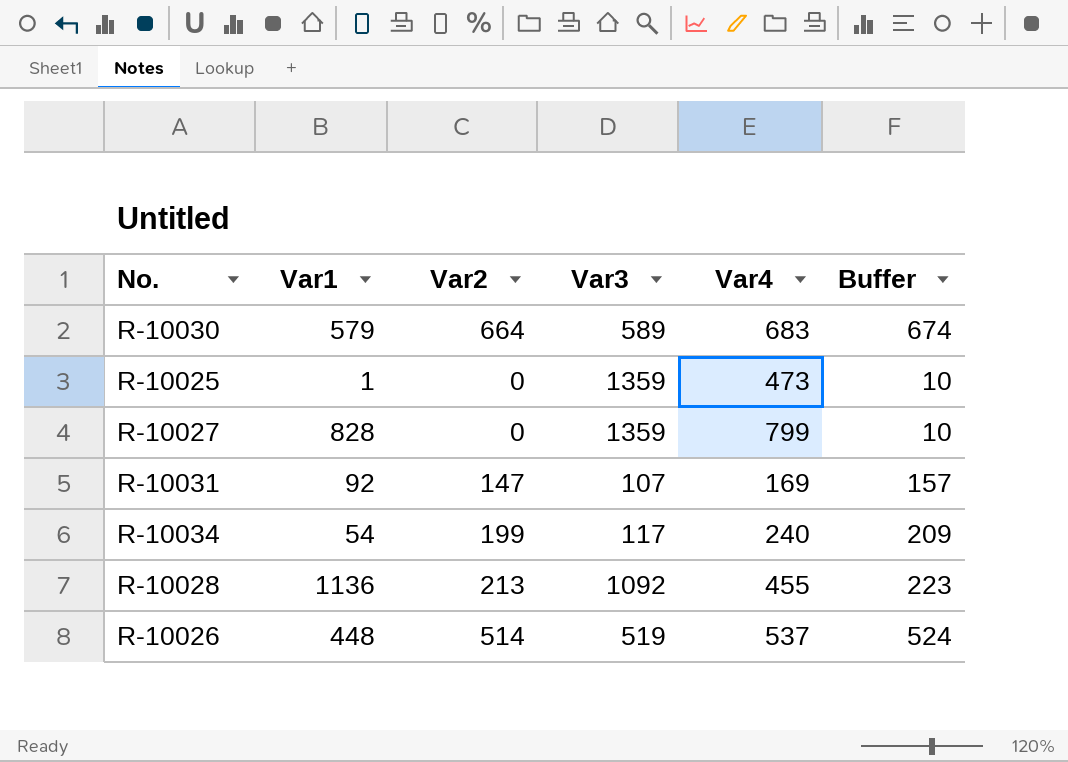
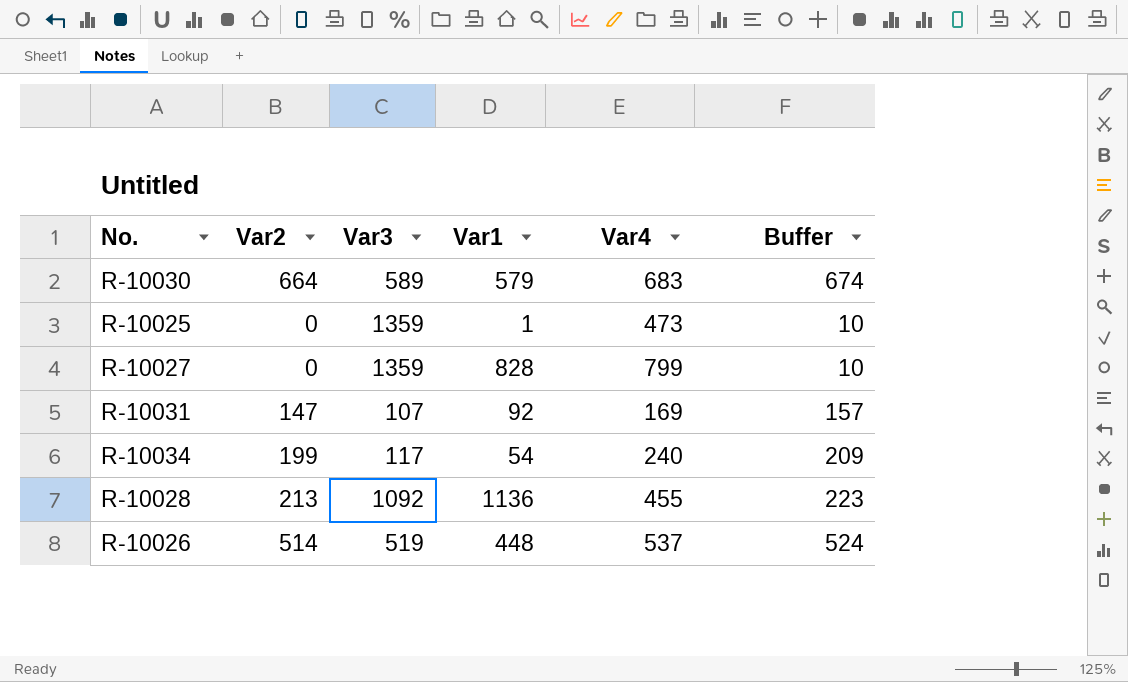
column Var1 | position: 2 -> 4

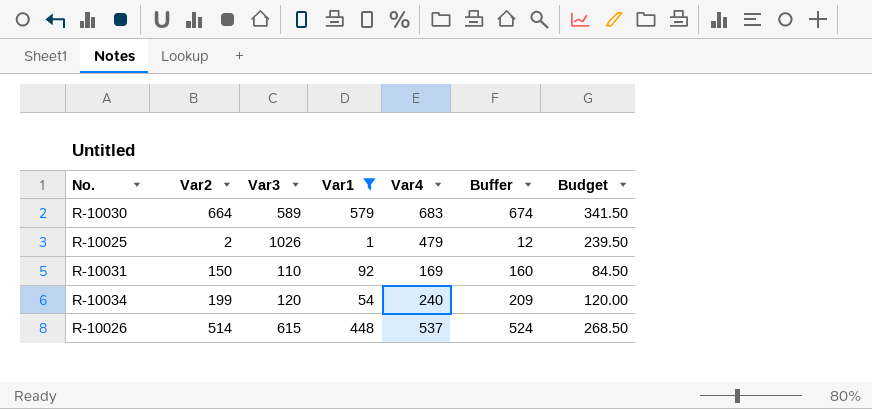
filter: none -> Var1 <= 579
column Budget | formula: none -> [Var4] * 0.5
R-10025 | Var2: 0 -> 2
R-10025 | Var3: 1359 -> 1026
R-10025 | Var4: 473 -> 479
R-10025 | Buffer: 10 -> 12
R-10031 | Var2: 147 -> 150
R-10031 | Var3: 107 -> 110
R-10031 | Buffer: 157 -> 160
R-10034 | Var3: 117 -> 120
R-10026 | Var3: 519 -> 615

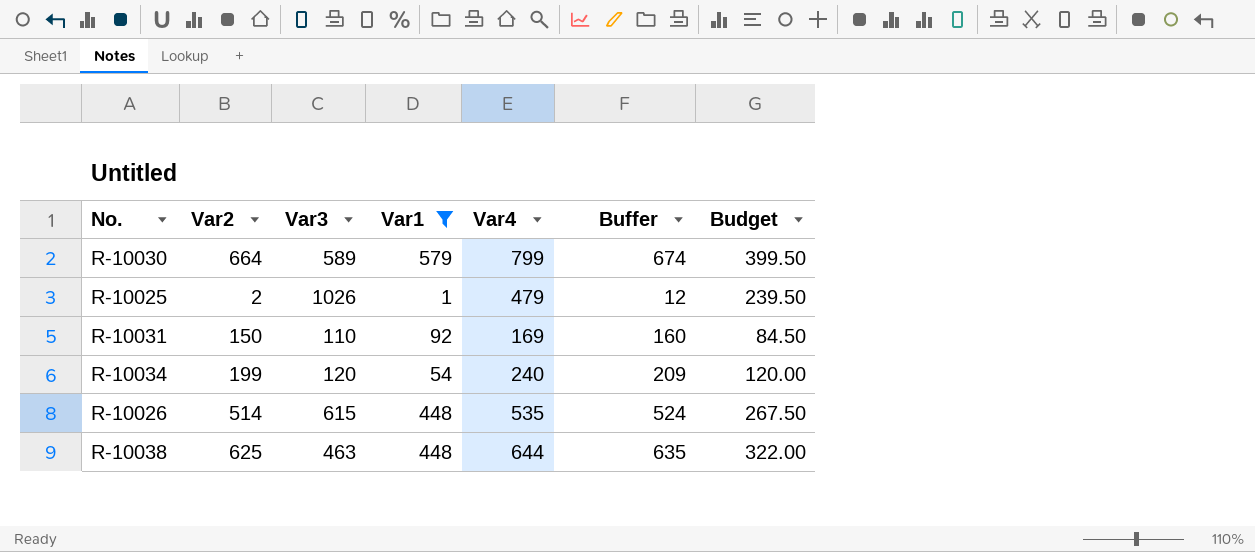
R-10030 | Var4: 683 -> 799
R-10030 | Budget: 341.50 -> 399.50
R-10026 | Var4: 537 -> 535
R-10026 | Budget: 268.50 -> 267.50
row R-10038: none -> 625 | 463 | 448 | 644 | 635 | 322.00

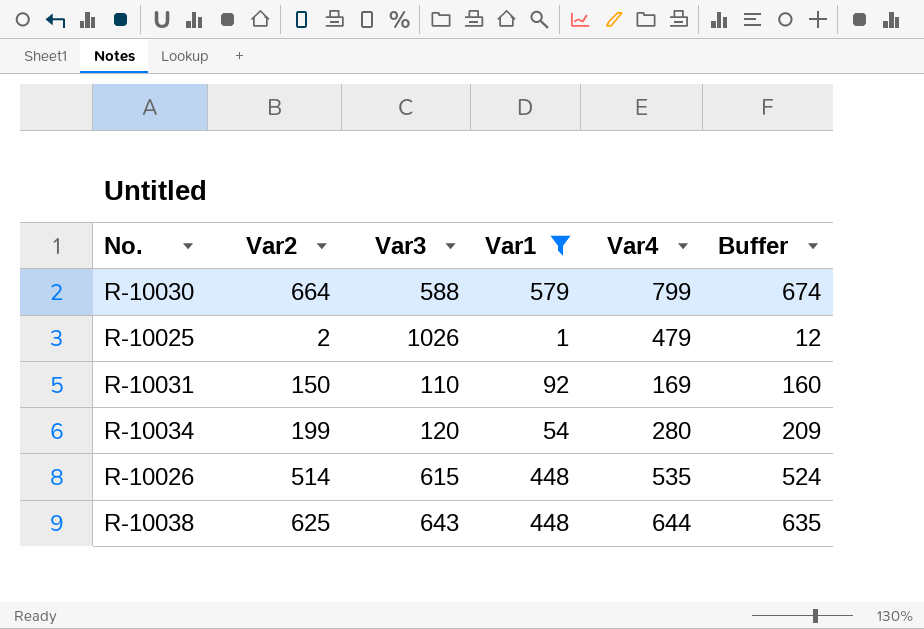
column Budget | formula: [Var4] * 0.5 -> none
R-10030 | Var3: 589 -> 588
R-10034 | Var4: 240 -> 280
R-10038 | Var3: 463 -> 643

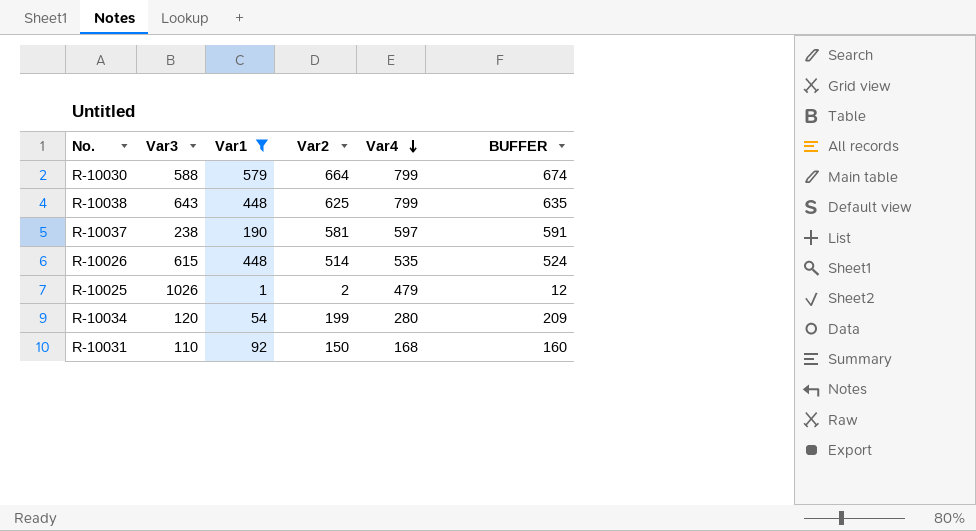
row order: none -> Var4 descending
column Var2 | position: 2 -> 4
column name: Buffer -> BUFFER
R-10038 | Var4: 644 -> 799
row R-10037: none -> 238 | 190 | 581 | 597 | 591
R-10031 | Var4: 169 -> 168

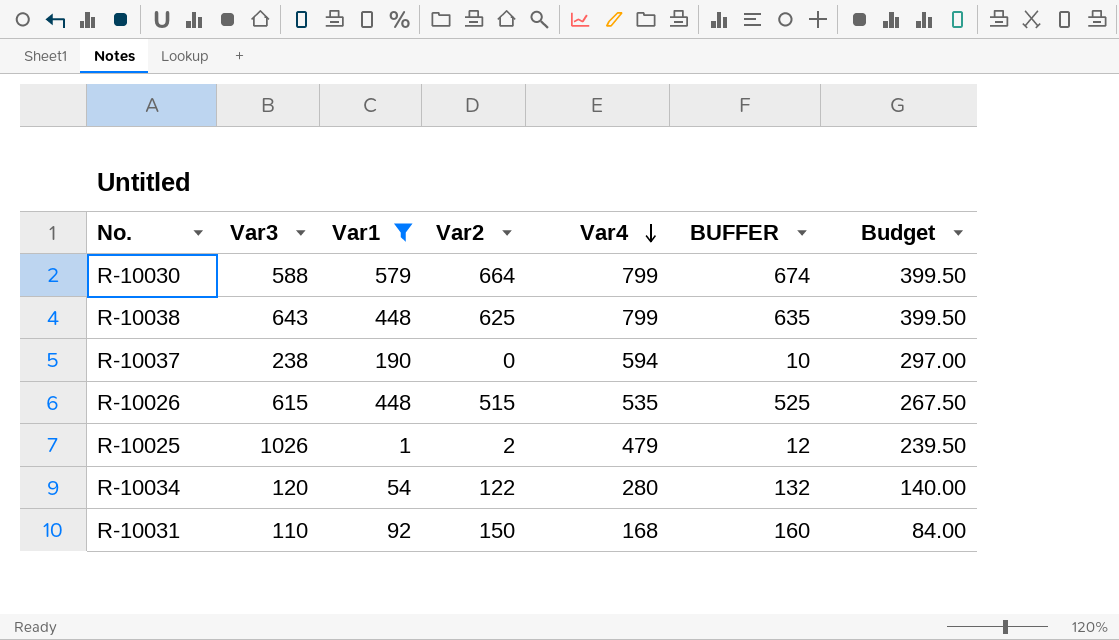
column Budget | formula: none -> [Var4] * 0.5
R-10037 | Var2: 581 -> 0
R-10037 | Var4: 597 -> 594
R-10037 | BUFFER: 591 -> 10
R-10026 | Var2: 514 -> 515
R-10026 | BUFFER: 524 -> 525
R-10034 | Var2: 199 -> 122
R-10034 | BUFFER: 209 -> 132

